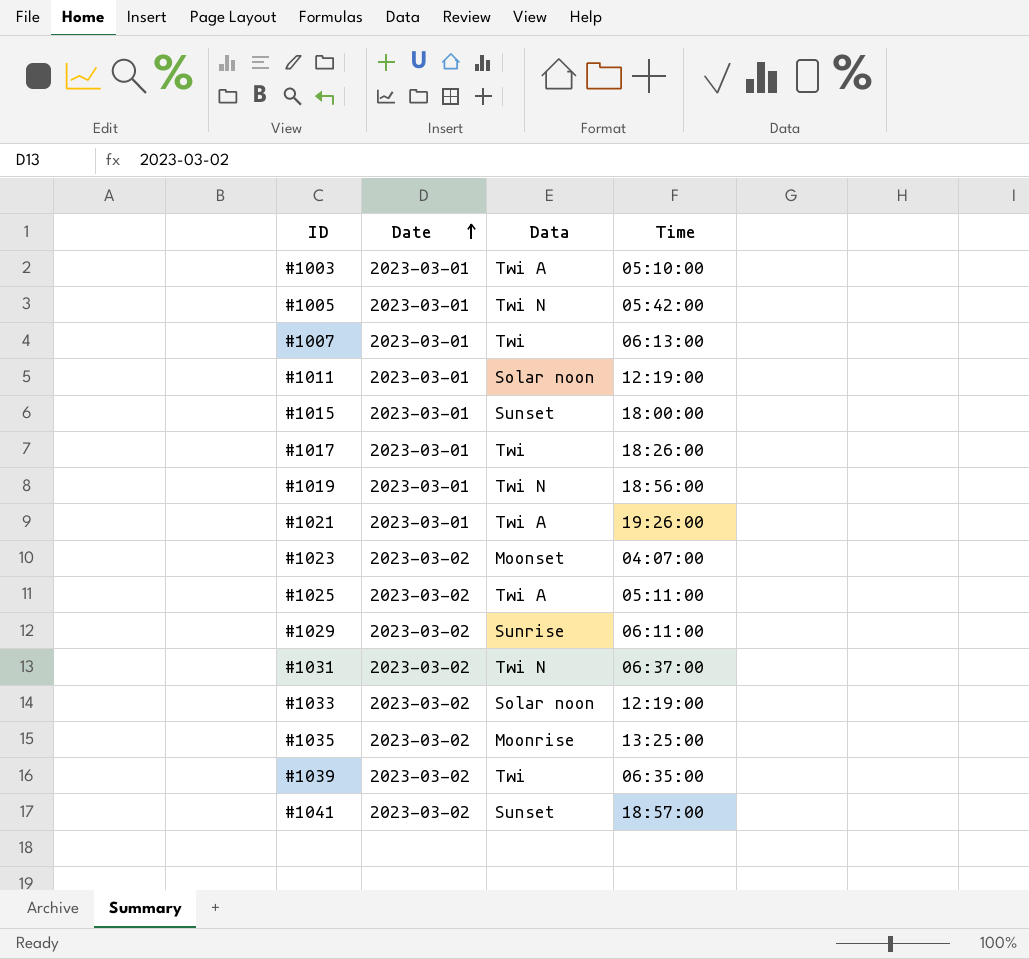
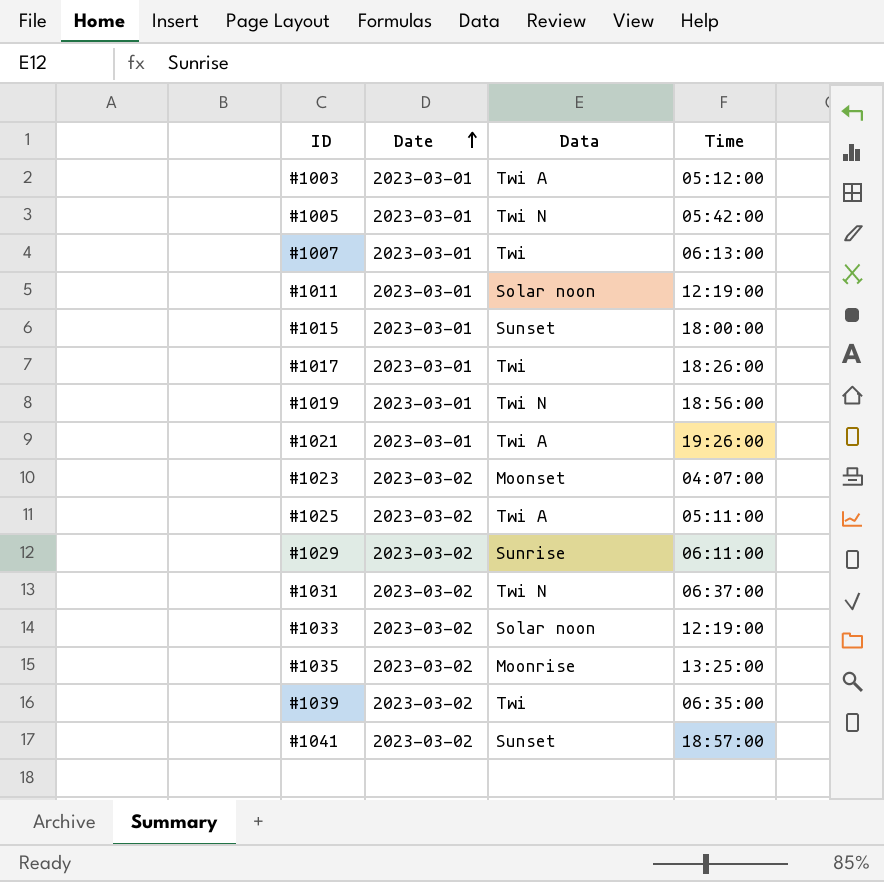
#1003 | Time: 05:10:00 -> 05:12:00

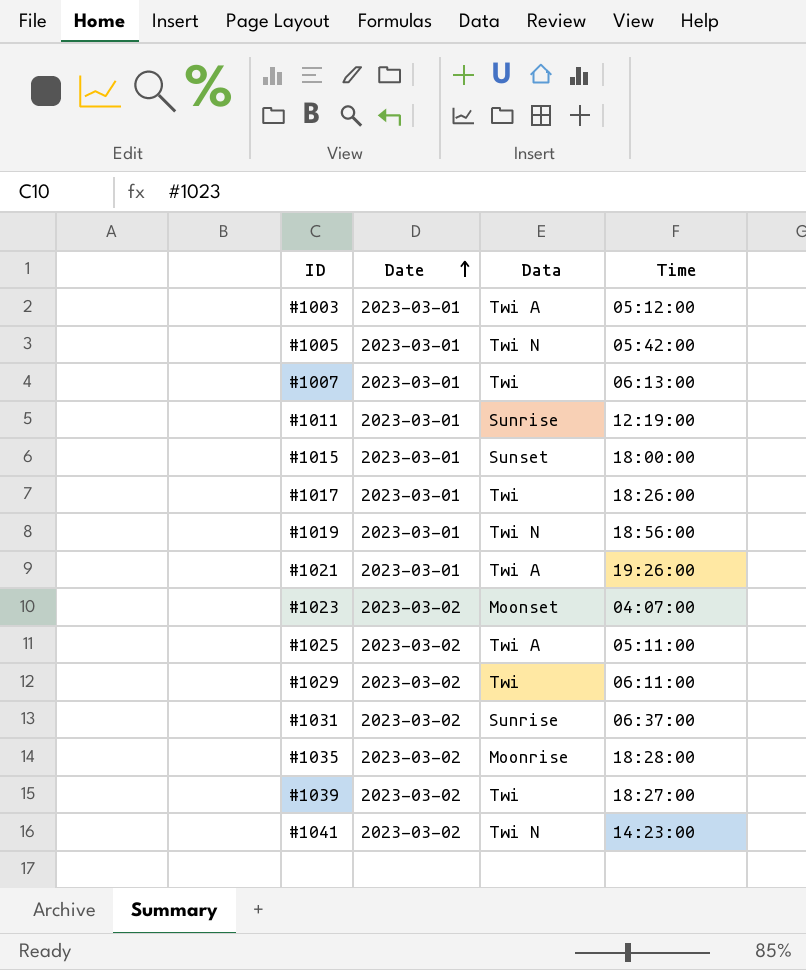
row #1033: 2023-03-02 | Solar noon | 12:19:00 -> none
#1011 | Data: Solar noon -> Sunrise
#1029 | Data: Sunrise -> Twi
#1031 | Data: Twi N -> Sunrise
#1035 | Time: 13:25:00 -> 18:28:00
#1039 | Time: 06:35:00 -> 18:27:00
#1041 | Data: Sunset -> Twi N
#1041 | Time: 18:57:00 -> 14:23:00

